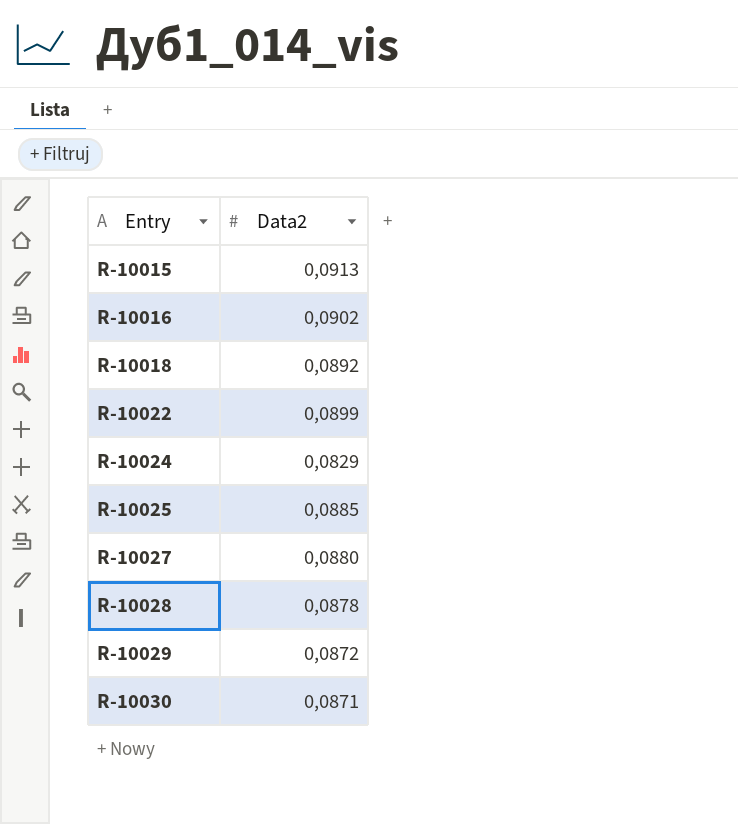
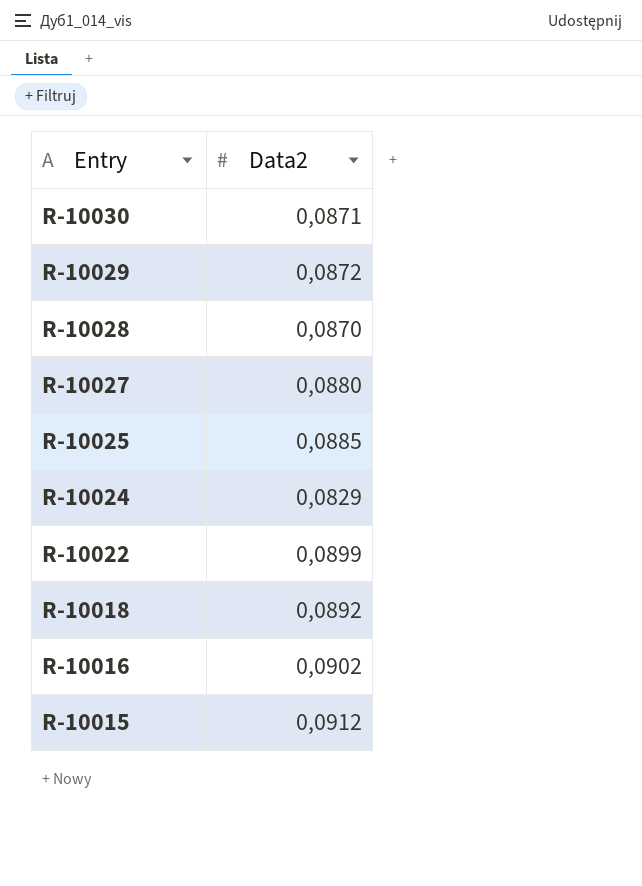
row order: Entry ascending -> Entry descending
R-10028 | Data2: 0,0878 -> 0,0870
R-10015 | Data2: 0,0913 -> 0,0912

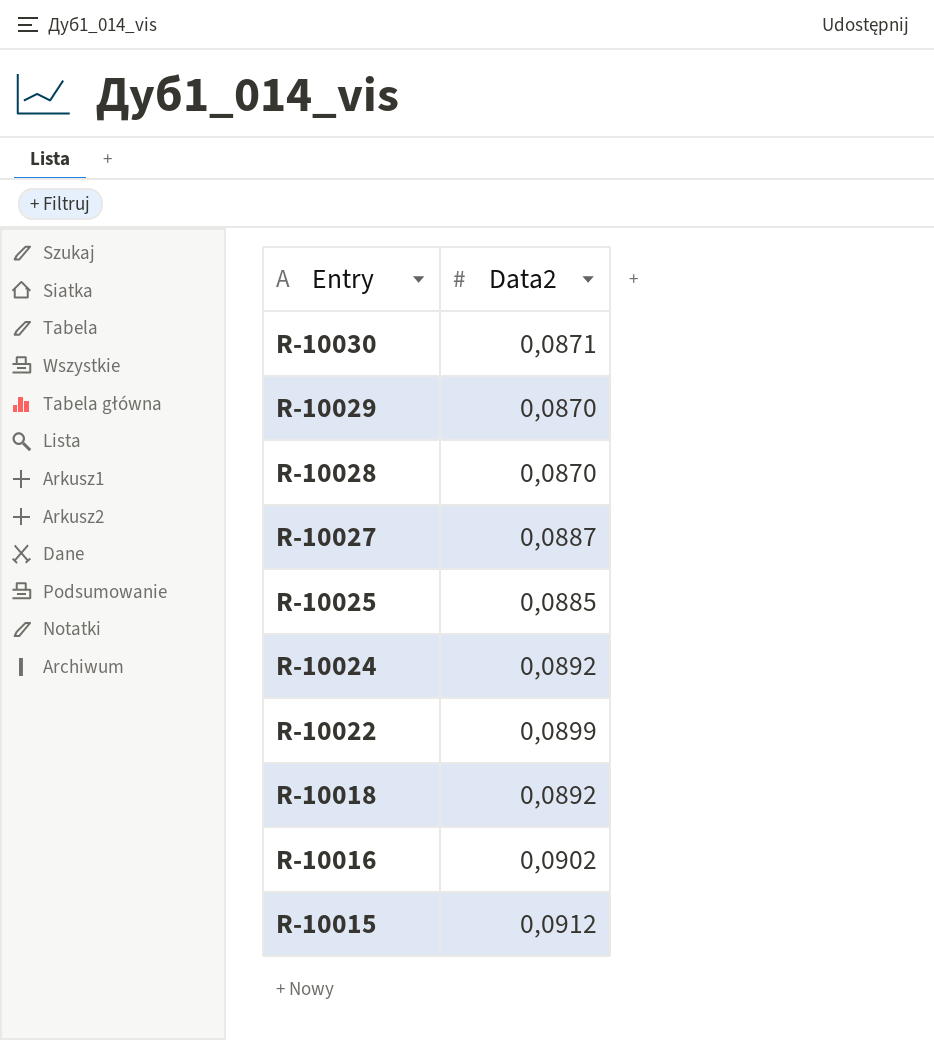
R-10029 | Data2: 0,0872 -> 0,0870
R-10027 | Data2: 0,0880 -> 0,0887
R-10024 | Data2: 0,0829 -> 0,0892

